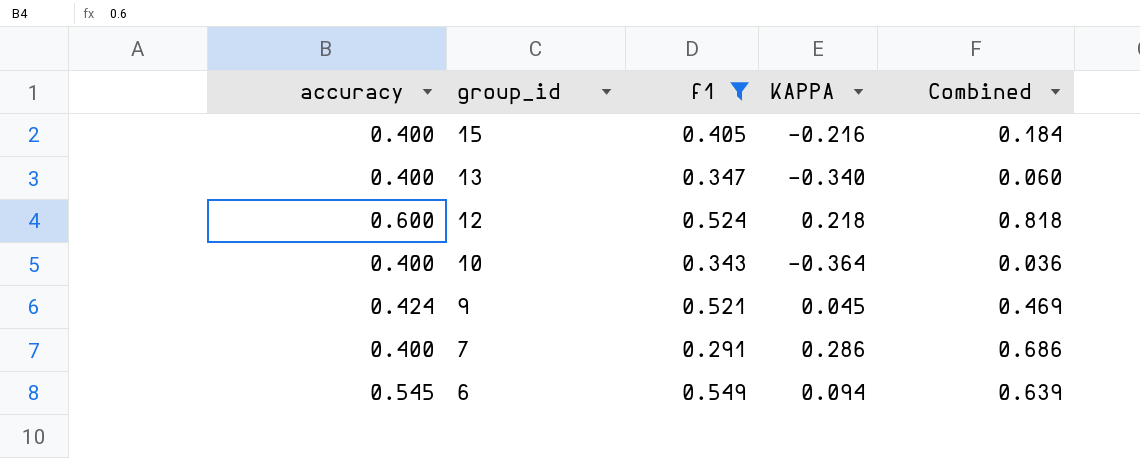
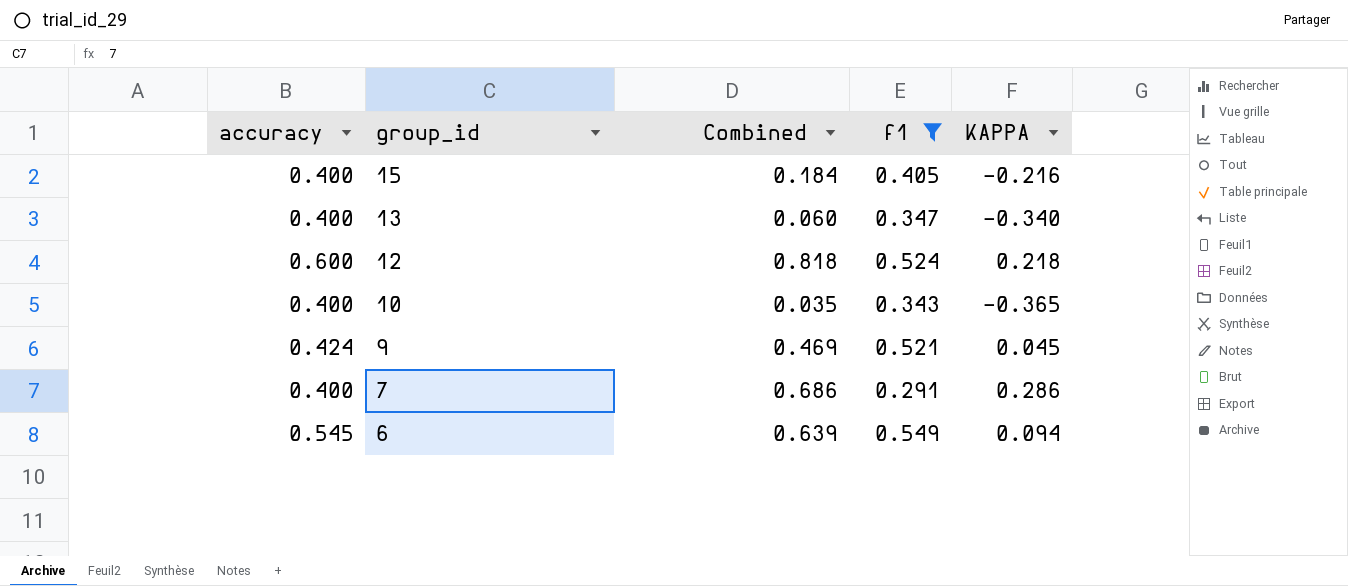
column Combined | position: 5 -> 3
10 | Combined: 0.036 -> 0.035
10 | KAPPA: -0.364 -> -0.365

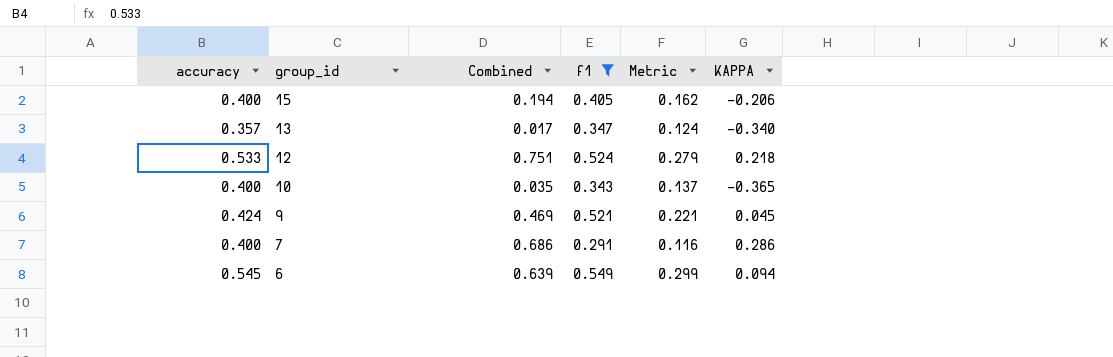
column Metric | formula: none -> [accuracy] * [f1]
15 | Combined: 0.184 -> 0.194
15 | KAPPA: -0.216 -> -0.206
13 | accuracy: 0.400 -> 0.357
13 | Combined: 0.060 -> 0.017
12 | accuracy: 0.600 -> 0.533
12 | Combined: 0.818 -> 0.751

